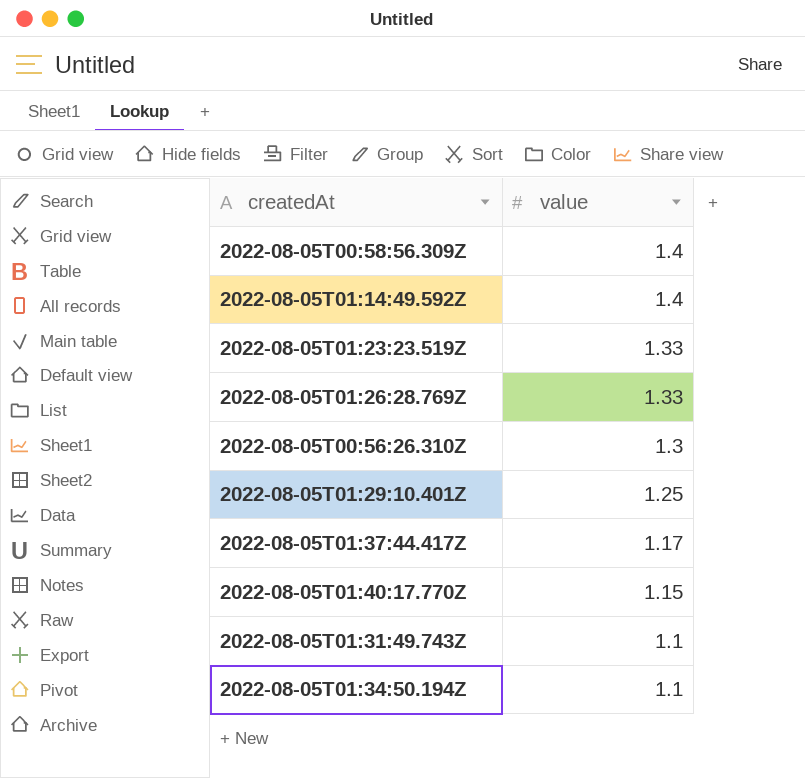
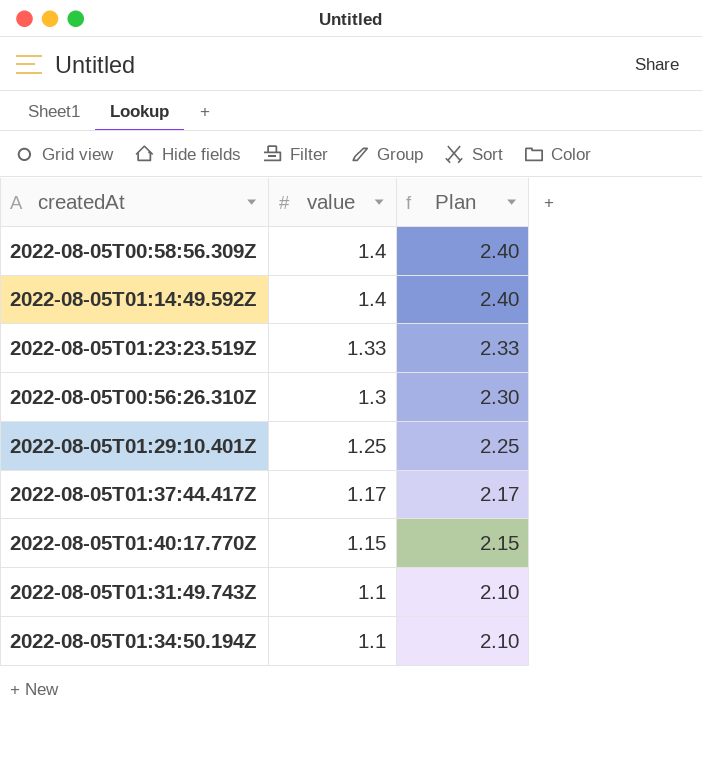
column Plan | formula: none -> [value] + 1
row 2022-08-05T01:26:28.769Z: 1.33 -> none

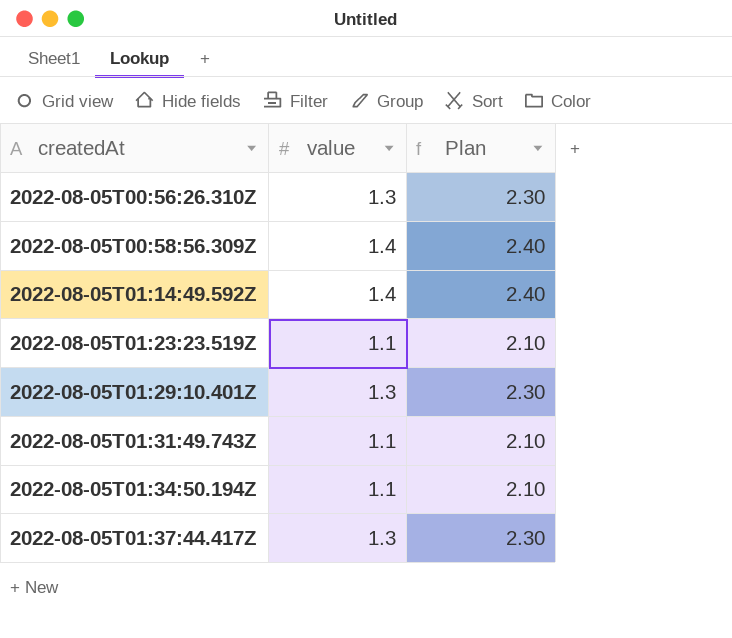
row order: value descending -> createdAt ascending
row 2022-08-05T01:40:17.770Z: 1.15 | 2.15 -> none
2022-08-05T01:23:23.519Z | value: 1.33 -> 1.1
2022-08-05T01:23:23.519Z | Plan: 2.33 -> 2.10
2022-08-05T01:29:10.401Z | value: 1.25 -> 1.3
2022-08-05T01:29:10.401Z | Plan: 2.25 -> 2.30
2022-08-05T01:37:44.417Z | value: 1.17 -> 1.3
2022-08-05T01:37:44.417Z | Plan: 2.17 -> 2.30

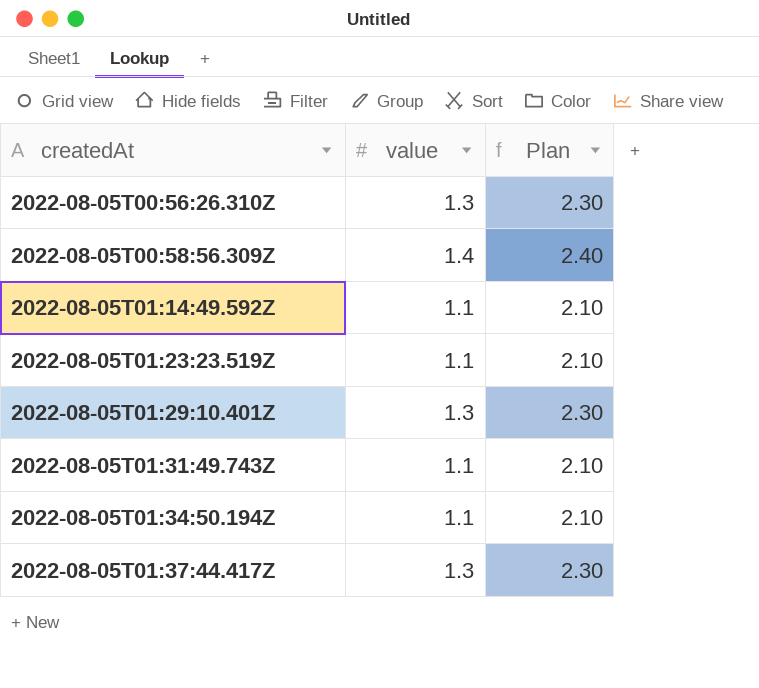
2022-08-05T01:14:49.592Z | value: 1.4 -> 1.1
2022-08-05T01:14:49.592Z | Plan: 2.40 -> 2.10

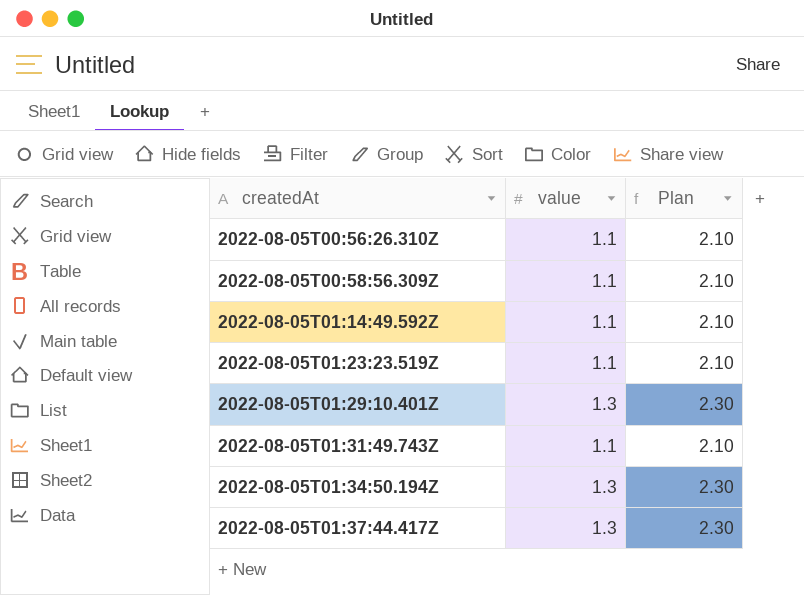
2022-08-05T00:56:26.310Z | value: 1.3 -> 1.1
2022-08-05T00:56:26.310Z | Plan: 2.30 -> 2.10
2022-08-05T00:58:56.309Z | value: 1.4 -> 1.1
2022-08-05T00:58:56.309Z | Plan: 2.40 -> 2.10
2022-08-05T01:34:50.194Z | value: 1.1 -> 1.3
2022-08-05T01:34:50.194Z | Plan: 2.10 -> 2.30

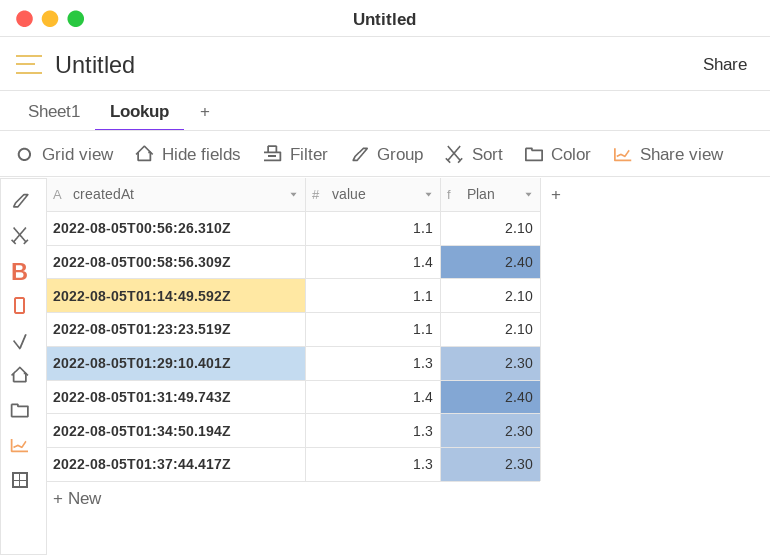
2022-08-05T00:58:56.309Z | value: 1.1 -> 1.4
2022-08-05T00:58:56.309Z | Plan: 2.10 -> 2.40
2022-08-05T01:31:49.743Z | value: 1.1 -> 1.4
2022-08-05T01:31:49.743Z | Plan: 2.10 -> 2.40

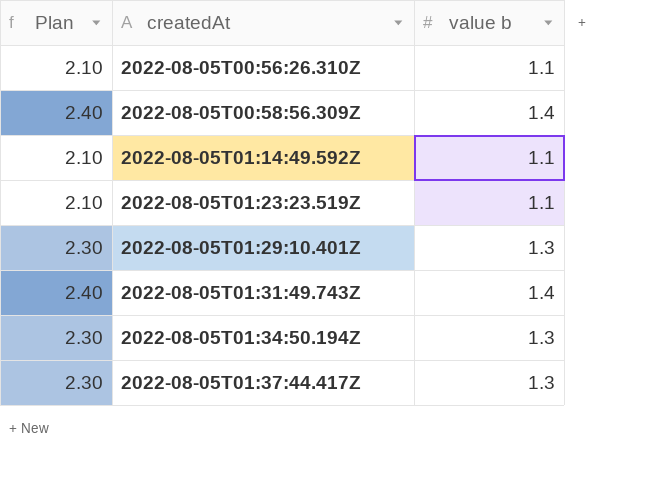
column Plan | position: 3 -> 1
column name: value -> value b

